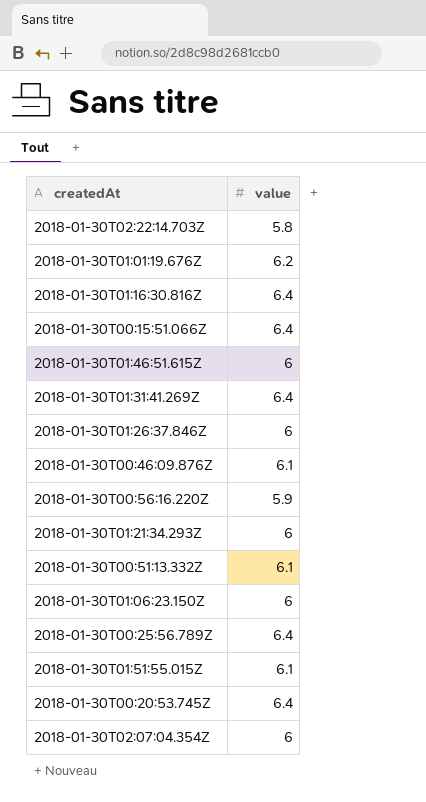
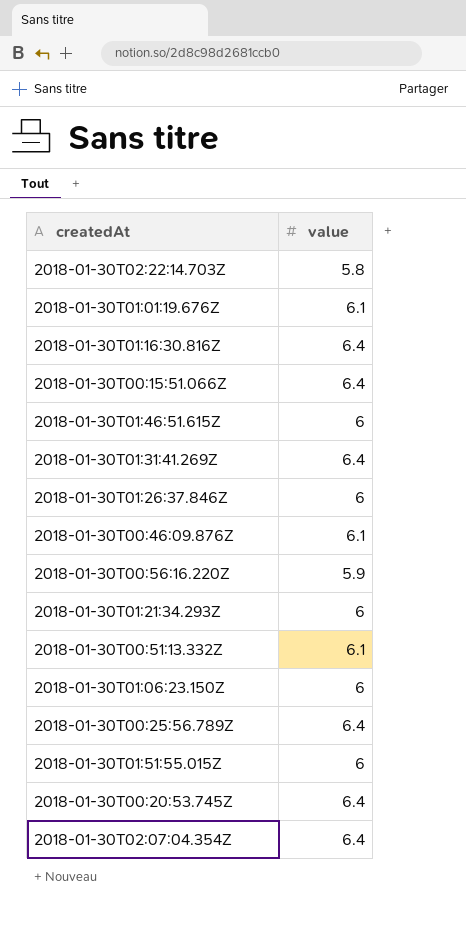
2018-01-30T01:01:19.676Z | value: 6.2 -> 6.1
2018-01-30T01:51:55.015Z | value: 6.1 -> 6
2018-01-30T02:07:04.354Z | value: 6 -> 6.4

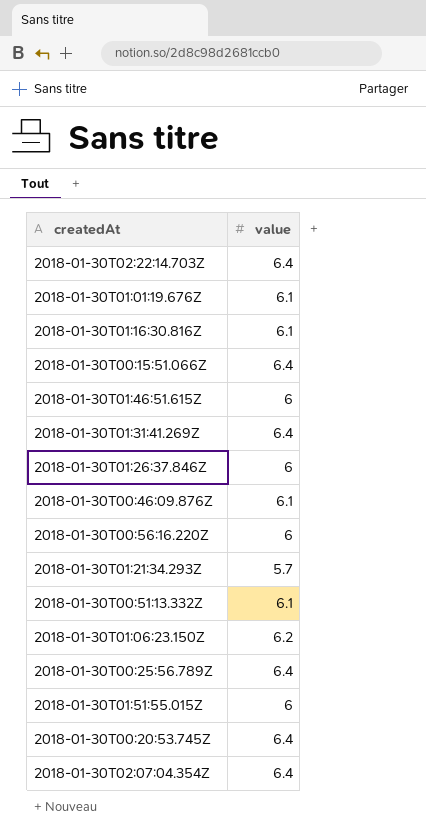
2018-01-30T02:22:14.703Z | value: 5.8 -> 6.4
2018-01-30T01:16:30.816Z | value: 6.4 -> 6.1
2018-01-30T00:56:16.220Z | value: 5.9 -> 6
2018-01-30T01:21:34.293Z | value: 6 -> 5.7
2018-01-30T01:06:23.150Z | value: 6 -> 6.2

